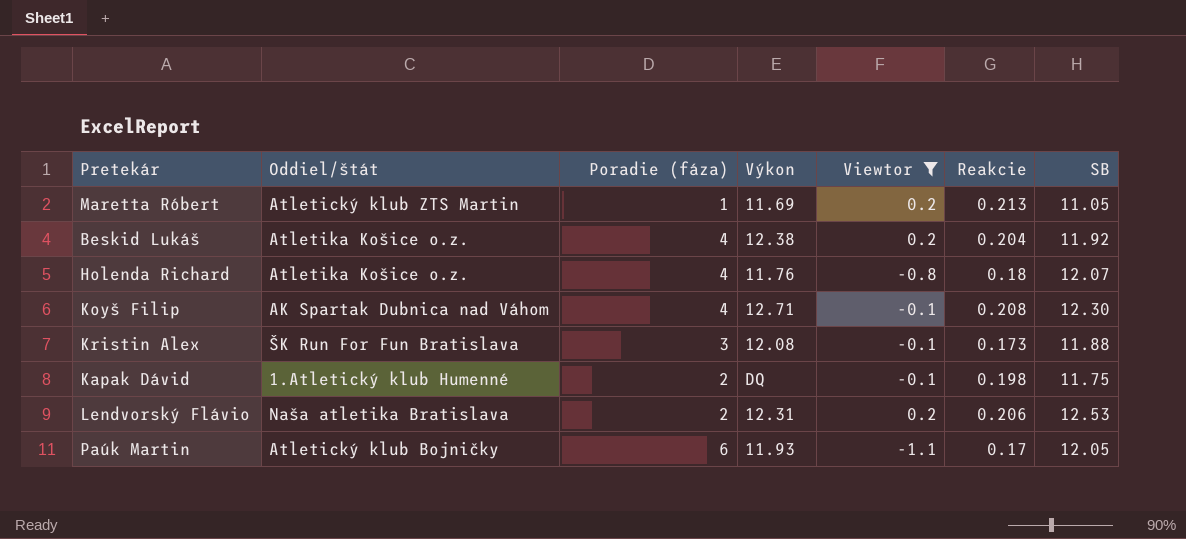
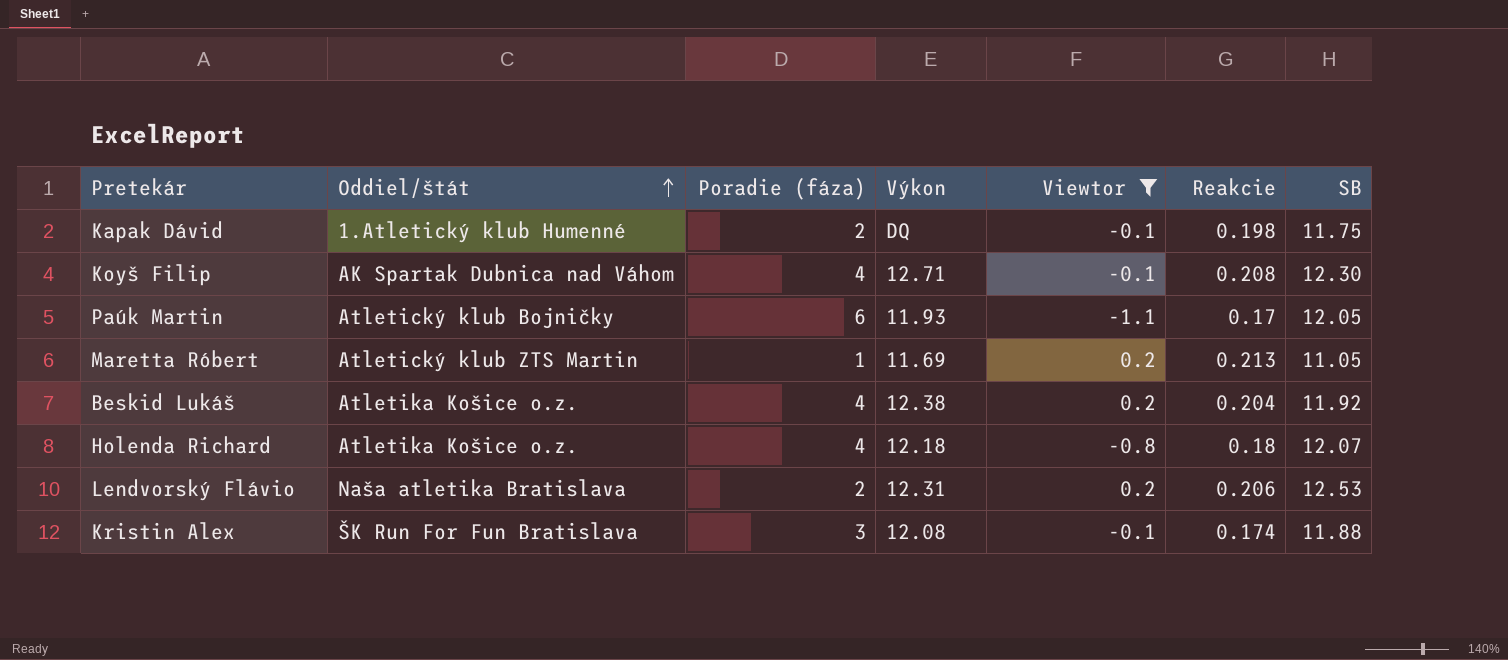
row order: none -> Oddiel/štát ascending
Holenda Richard | Výkon: 11.76 -> 12.18
Kristin Alex | Reakcie: 0.173 -> 0.174

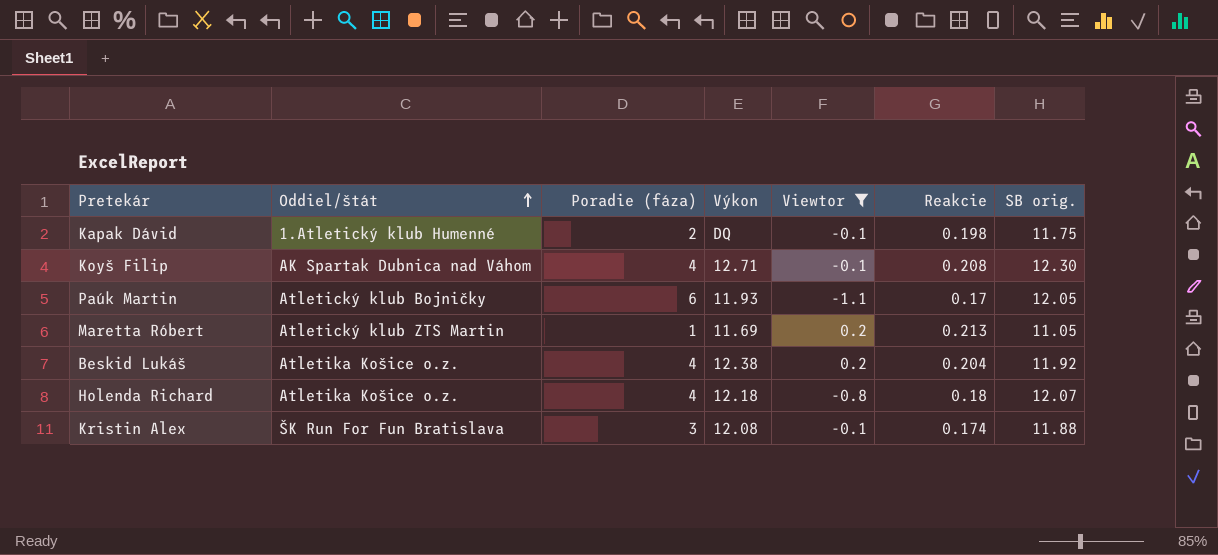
column name: SB -> SB orig.
row Lendvorský Flávio: Naša atletika Bratislava | 2 | 12.31 | 0.2 | 0.206 | 12.53 -> none

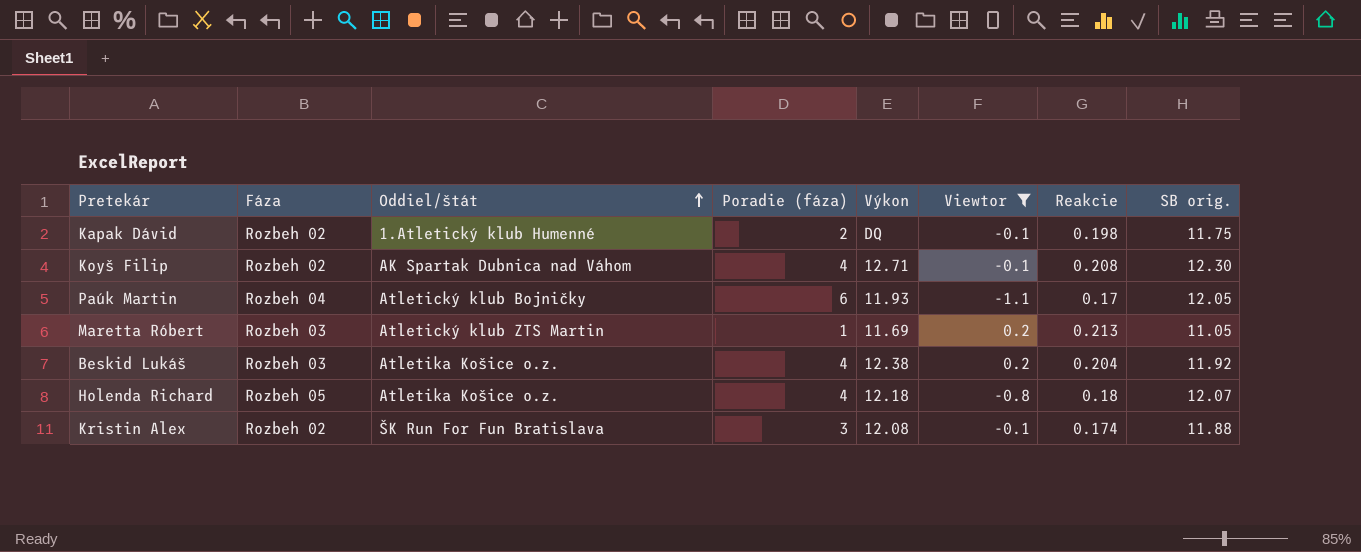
column Fáza | position: none -> 2

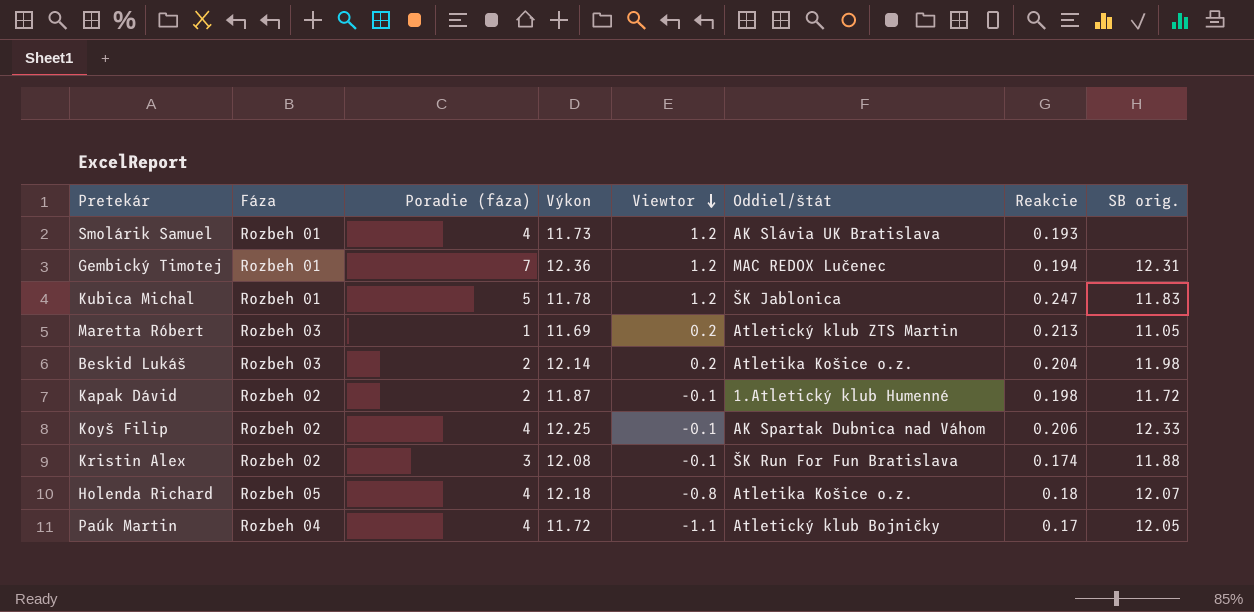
filter: Viewtor != 1.2 -> none
row order: Oddiel/štát ascending -> Viewtor descending
column Oddiel/štát | position: 3 -> 6
Beskid Lukáš | Poradie (fáza): 4 -> 2
Beskid Lukáš | Výkon: 12.38 -> 12.14
Beskid Lukáš | SB orig.: 11.92 -> 11.98
Kapak Dávid | Výkon: DQ -> 11.87
Kapak Dávid | SB orig.: 11.75 -> 11.72
Koyš Filip | Výkon: 12.71 -> 12.25
Koyš Filip | Reakcie: 0.208 -> 0.206
Koyš Filip | SB orig.: 12.30 -> 12.33
Paúk Martin | Poradie (fáza): 6 -> 4
Paúk Martin | Výkon: 11.93 -> 11.72

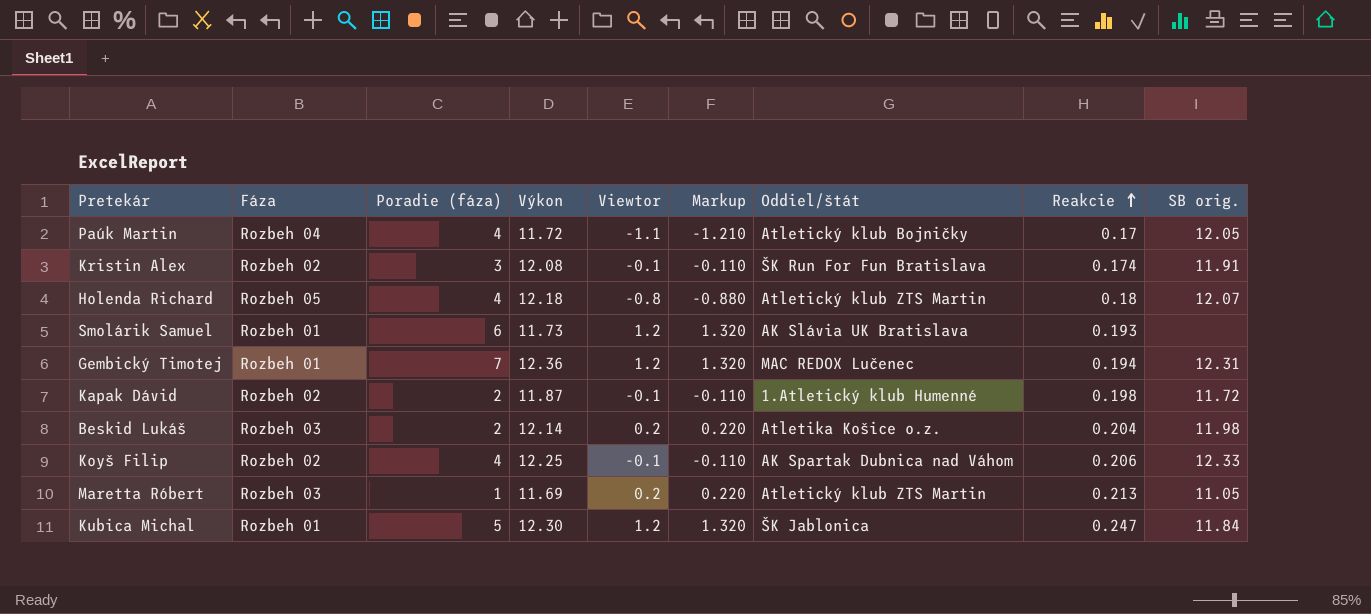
row order: Viewtor descending -> Reakcie ascending
column Markup | formula: none -> [Viewtor] * 1.1
Kristin Alex | SB orig.: 11.88 -> 11.91
Holenda Richard | Oddiel/štát: Atletika Košice o.z. -> Atletický klub ZTS Martin
Smolárik Samuel | Poradie (fáza): 4 -> 6
Kubica Michal | Výkon: 11.78 -> 12.30
Kubica Michal | SB orig.: 11.83 -> 11.84

